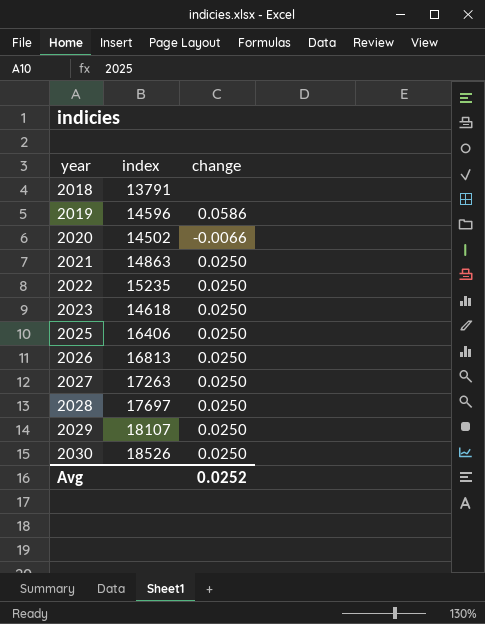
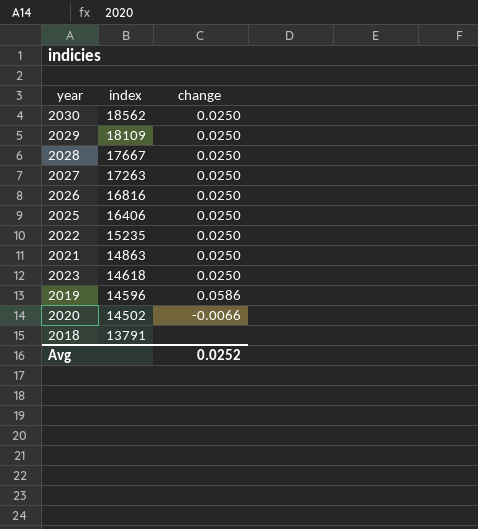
row order: year ascending -> index descending
2030 | index: 18526 -> 18562
2029 | index: 18107 -> 18109
2028 | index: 17697 -> 17667
2026 | index: 16813 -> 16816

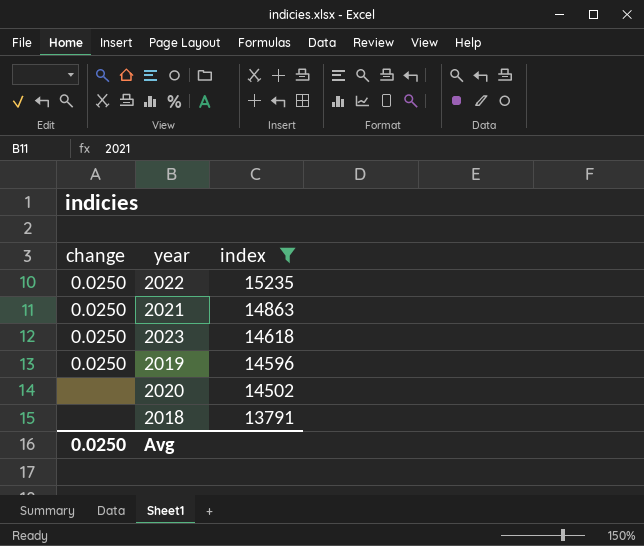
filter: none -> index <= 15235
column change | position: 3 -> 1
2019 | change: 0.0586 -> 0.0250
2020 | change: -0.0066 -> none
Avg | change: 0.0252 -> 0.0250

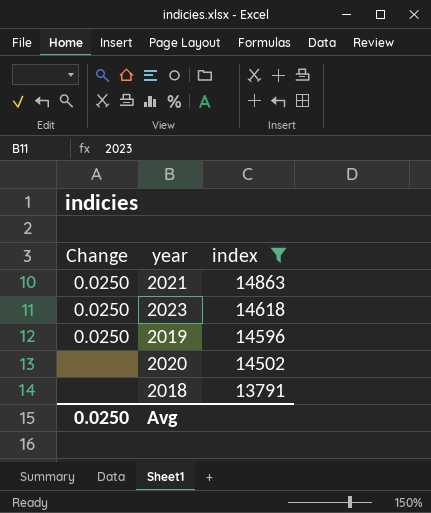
column name: change -> Change
row 2022: 0.0250 | 15235 -> none

